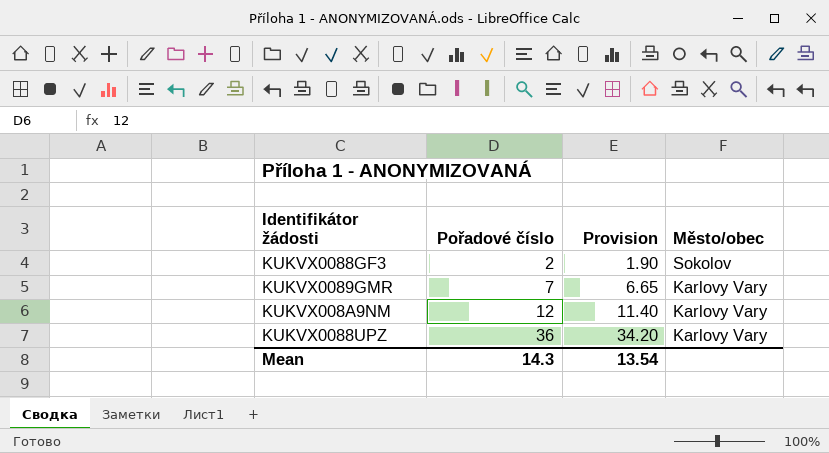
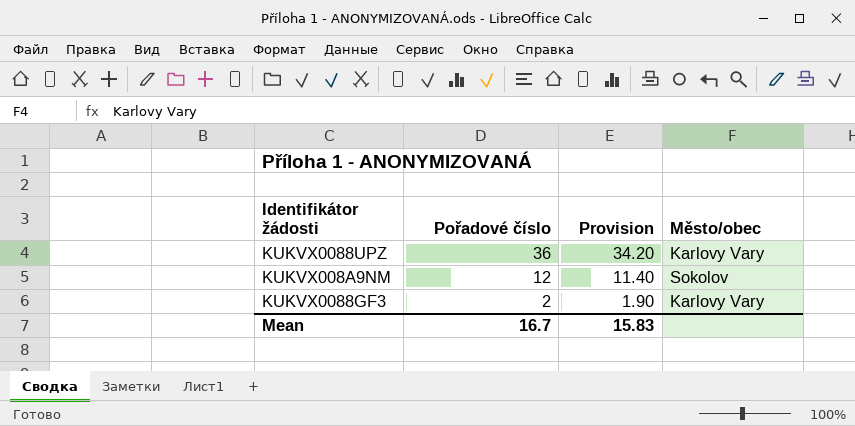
row order: Pořadové číslo ascending -> Pořadové číslo descending
row KUKVX0089GMR: 7 | 6.65 | Karlovy Vary -> none
KUKVX008A9NM | Město/obec: Karlovy Vary -> Sokolov
KUKVX0088GF3 | Město/obec: Sokolov -> Karlovy Vary
Mean | Pořadové číslo: 14.3 -> 16.7
Mean | Provision: 13.54 -> 15.83

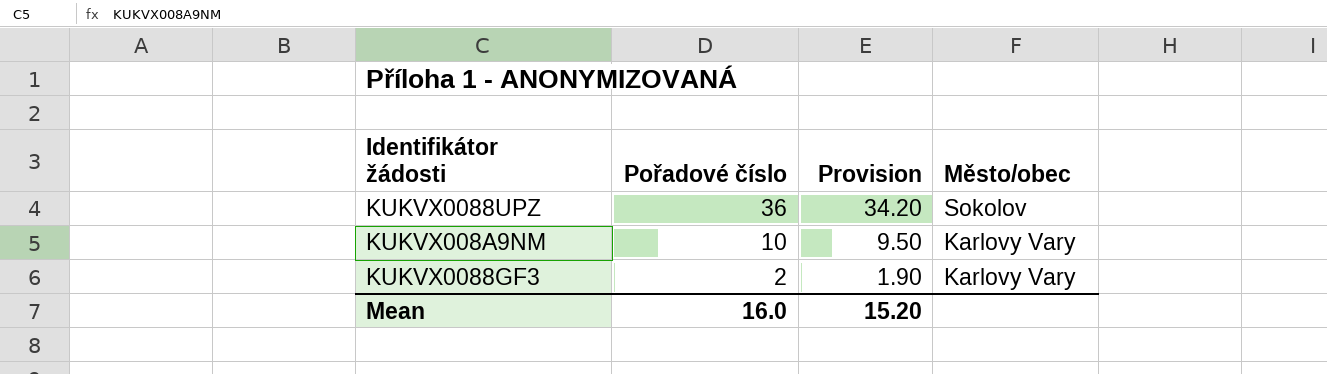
KUKVX0088UPZ | Město/obec: Karlovy Vary -> Sokolov
KUKVX008A9NM | Pořadové číslo: 12 -> 10
KUKVX008A9NM | Provision: 11.40 -> 9.50
KUKVX008A9NM | Město/obec: Sokolov -> Karlovy Vary
Mean | Pořadové číslo: 16.7 -> 16.0
Mean | Provision: 15.83 -> 15.20

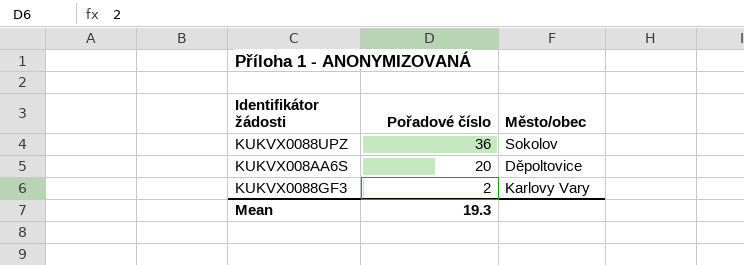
column Provision | formula: [Pořadové číslo] * 0.95 -> none
row KUKVX008A9NM: 10 | 9.50 | Karlovy Vary -> none
row KUKVX008AA6S: none -> 20 | Děpoltovice
Mean | Pořadové číslo: 16.0 -> 19.3

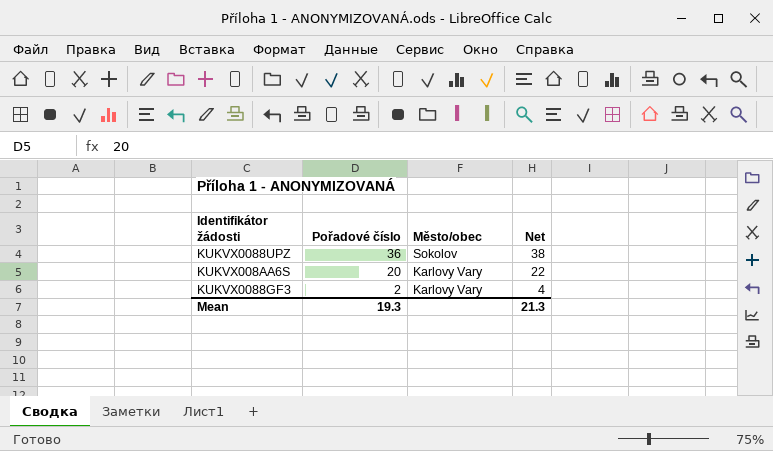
column Net | formula: none -> [Pořadové číslo] + 2
KUKVX008AA6S | Město/obec: Děpoltovice -> Karlovy Vary

